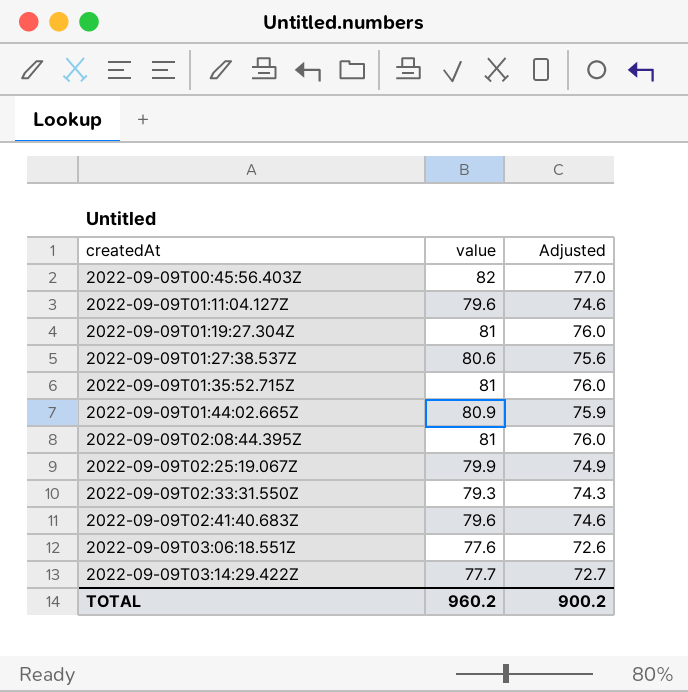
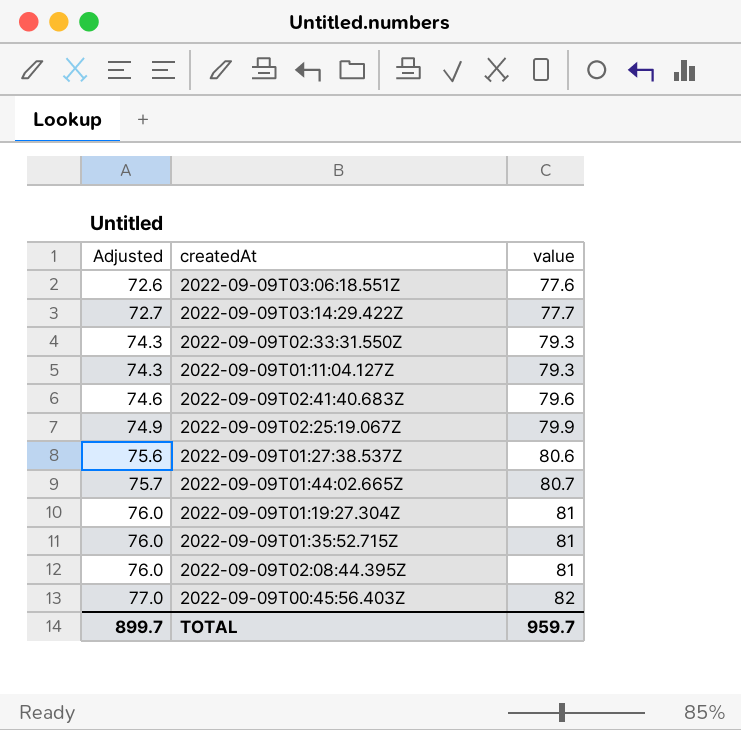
row order: createdAt ascending -> Adjusted ascending
column Adjusted | position: 3 -> 1
2022-09-09T01:11:04.127Z | Adjusted: 74.6 -> 74.3
2022-09-09T01:11:04.127Z | value: 79.6 -> 79.3
2022-09-09T01:44:02.665Z | Adjusted: 75.9 -> 75.7
2022-09-09T01:44:02.665Z | value: 80.9 -> 80.7
TOTAL | Adjusted: 900.2 -> 899.7
TOTAL | value: 960.2 -> 959.7

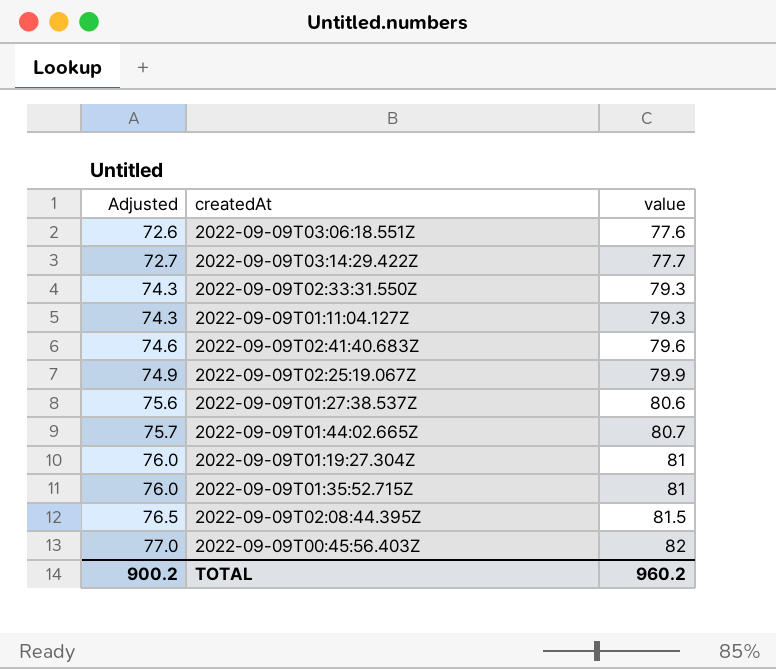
2022-09-09T02:08:44.395Z | Adjusted: 76.0 -> 76.5
2022-09-09T02:08:44.395Z | value: 81 -> 81.5
TOTAL | Adjusted: 899.7 -> 900.2
TOTAL | value: 959.7 -> 960.2

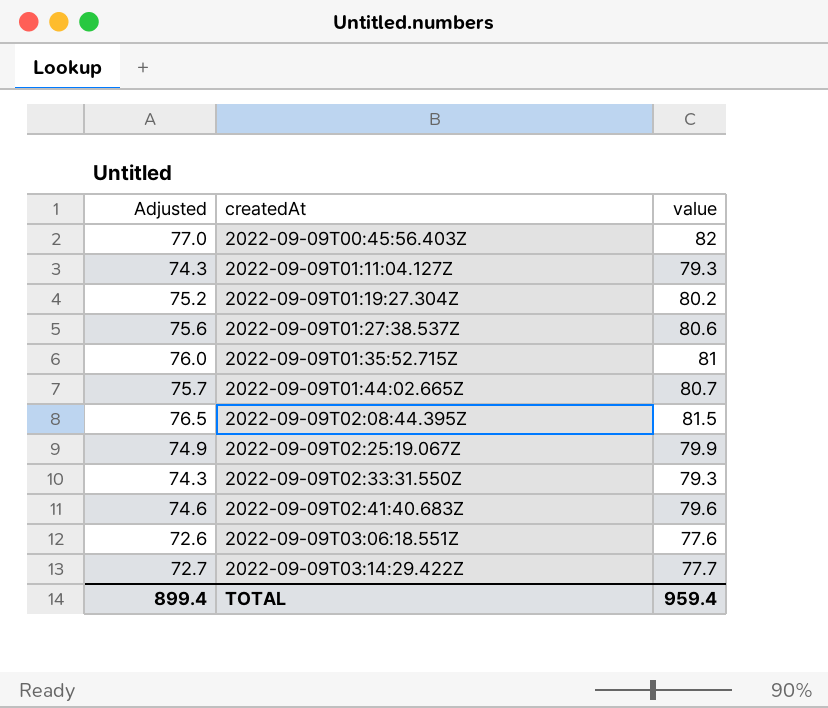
row order: Adjusted ascending -> createdAt ascending
2022-09-09T01:19:27.304Z | Adjusted: 76.0 -> 75.2
2022-09-09T01:19:27.304Z | value: 81 -> 80.2
TOTAL | Adjusted: 900.2 -> 899.4
TOTAL | value: 960.2 -> 959.4

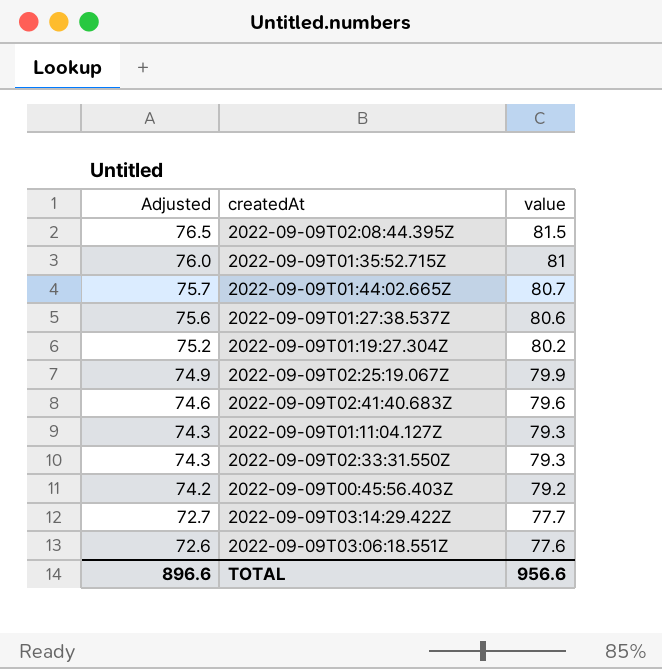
row order: createdAt ascending -> Adjusted descending
2022-09-09T00:45:56.403Z | Adjusted: 77.0 -> 74.2
2022-09-09T00:45:56.403Z | value: 82 -> 79.2
TOTAL | Adjusted: 899.4 -> 896.6
TOTAL | value: 959.4 -> 956.6

